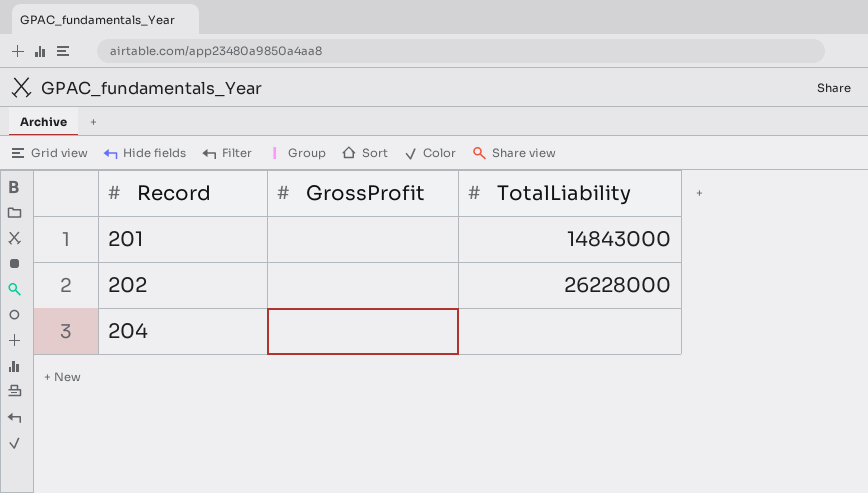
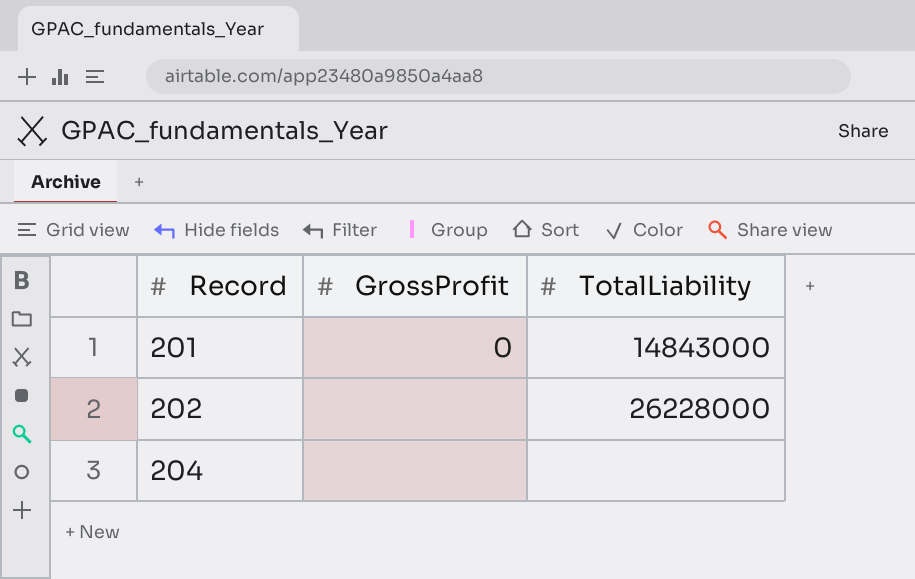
201 | GrossProfit: none -> 0

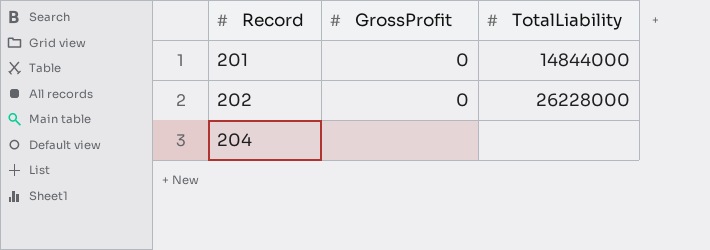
201 | TotalLiability: 14843000 -> 14844000
202 | GrossProfit: none -> 0

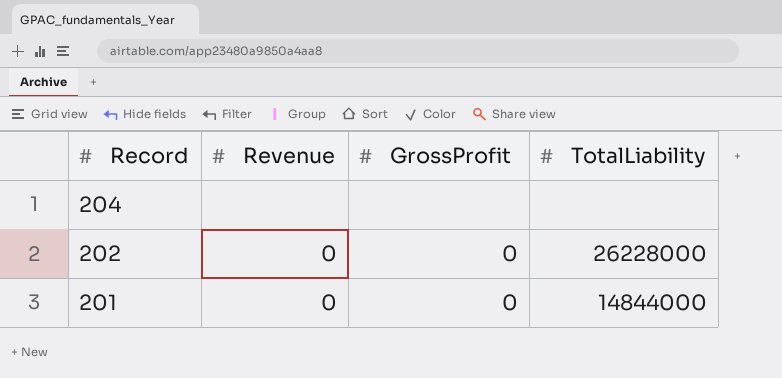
row order: Record ascending -> Record descending
column Revenue | position: none -> 2

